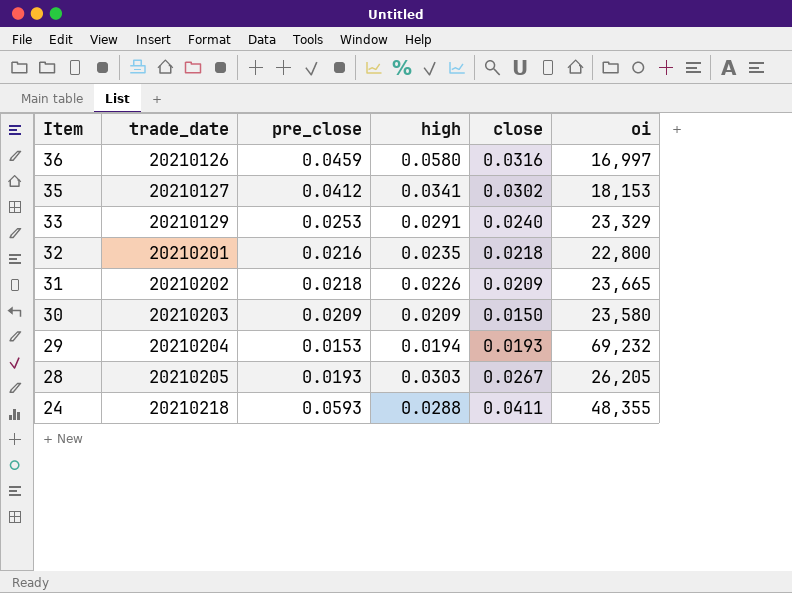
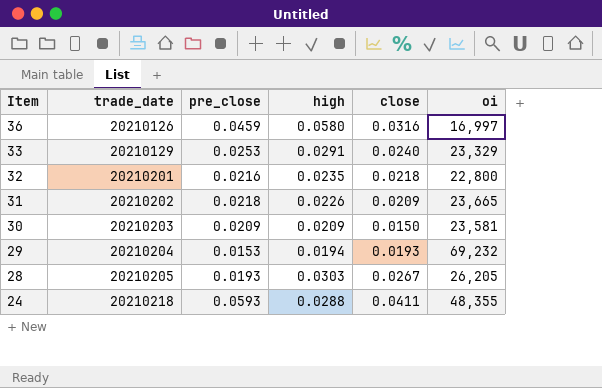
row 35: 20210127 | 0.0412 | 0.0341 | 0.0302 | 18,153 -> none
30 | oi: 23,580 -> 23,581

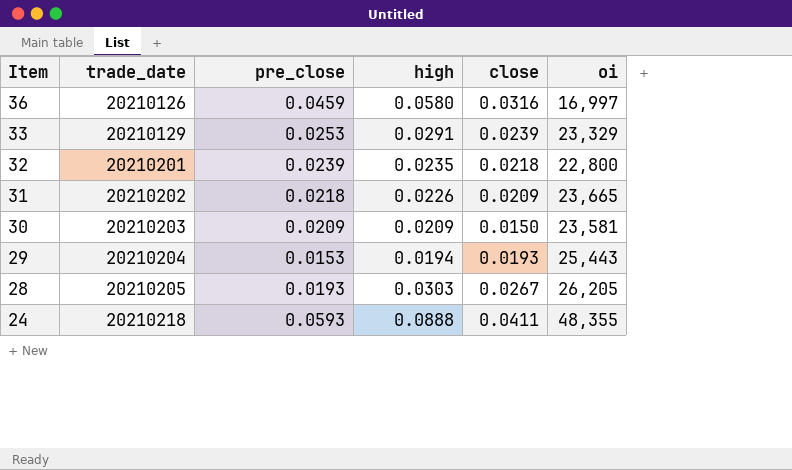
33 | close: 0.0240 -> 0.0239
32 | pre_close: 0.0216 -> 0.0239
29 | oi: 69,232 -> 25,443
24 | high: 0.0288 -> 0.0888

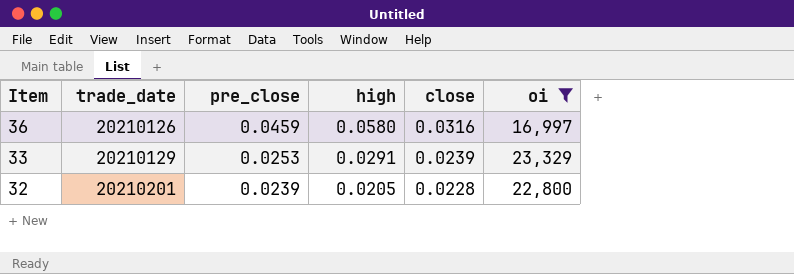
filter: none -> oi <= 23,329
32 | high: 0.0235 -> 0.0205
32 | close: 0.0218 -> 0.0228

